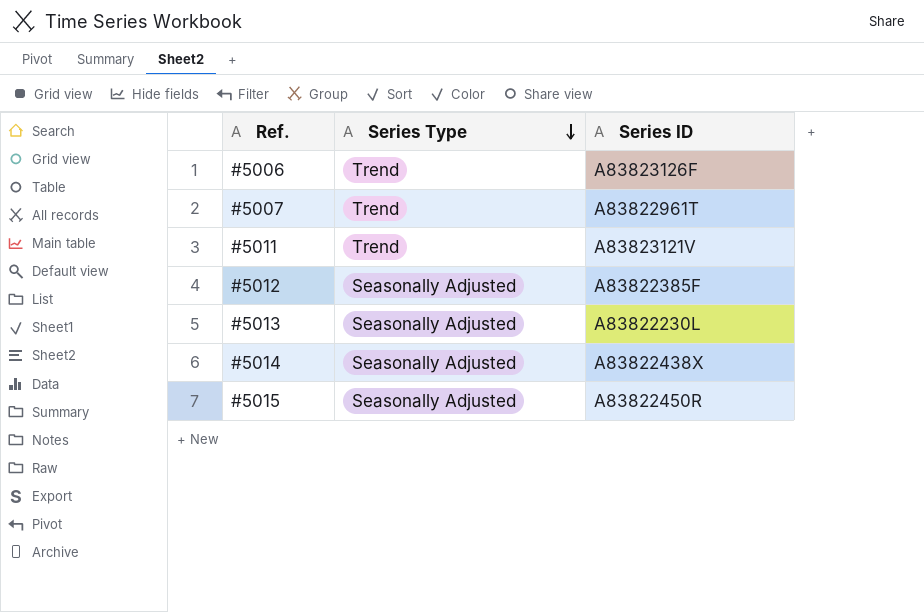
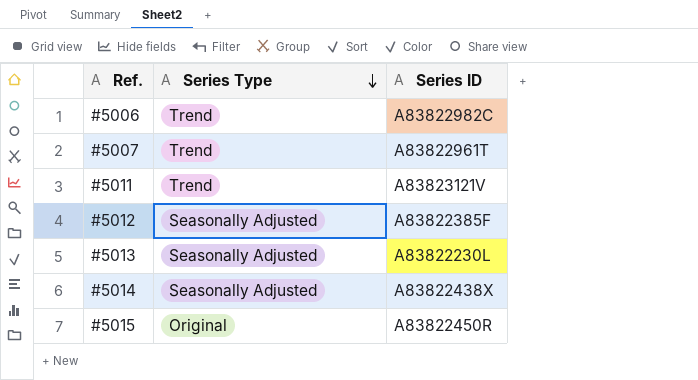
#5006 | Series ID: A83823126F -> A83822982C
#5015 | Series Type: Seasonally Adjusted -> Original

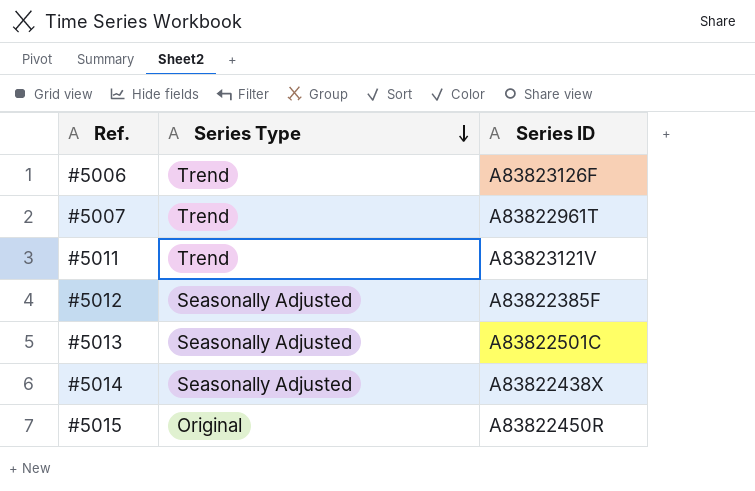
#5006 | Series ID: A83822982C -> A83823126F
#5013 | Series ID: A83822230L -> A83822501C

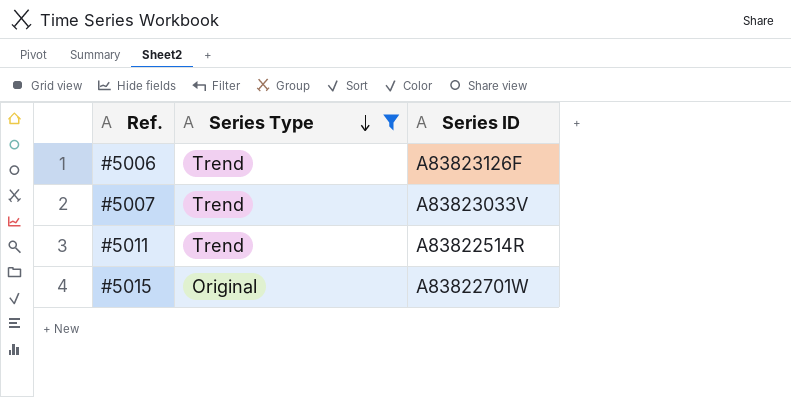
filter: none -> Series Type != Seasonally Adjusted
#5007 | Series ID: A83822961T -> A83823033V
#5011 | Series ID: A83823121V -> A83822514R
#5015 | Series ID: A83822450R -> A83822701W

